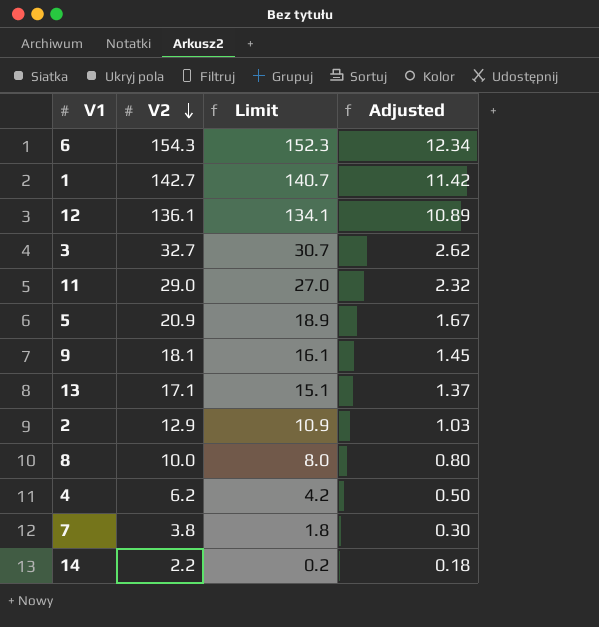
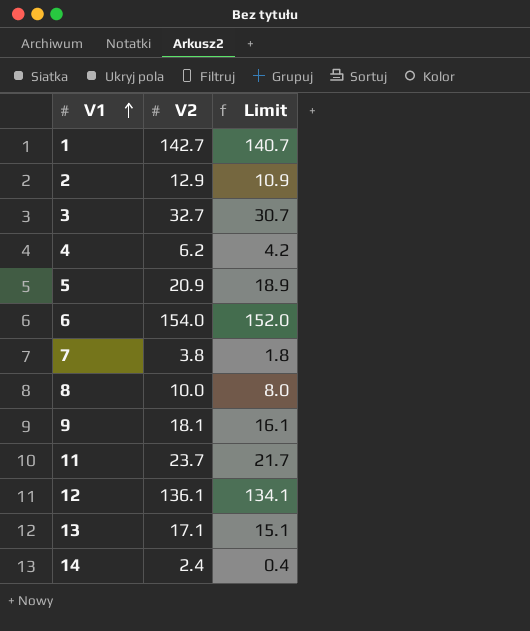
row order: V2 descending -> V1 ascending
column Adjusted | formula: [V2] * 0.08 -> none
6 | V2: 154.3 -> 154.0
6 | Limit: 152.3 -> 152.0
11 | V2: 29.0 -> 23.7
11 | Limit: 27.0 -> 21.7
14 | V2: 2.2 -> 2.4
14 | Limit: 0.2 -> 0.4

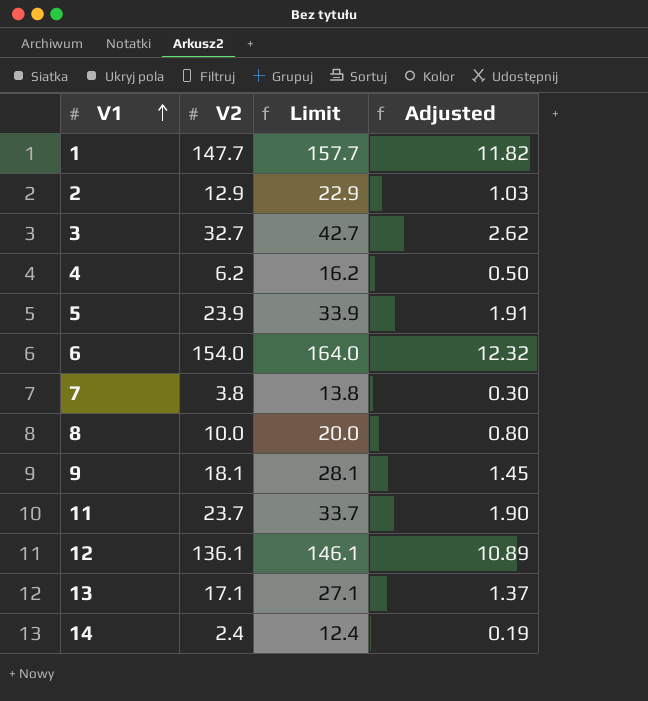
column Limit | formula: [V2] - 2 -> [V2] + 10
column Adjusted | formula: none -> [V2] * 0.08
1 | V2: 142.7 -> 147.7
5 | V2: 20.9 -> 23.9

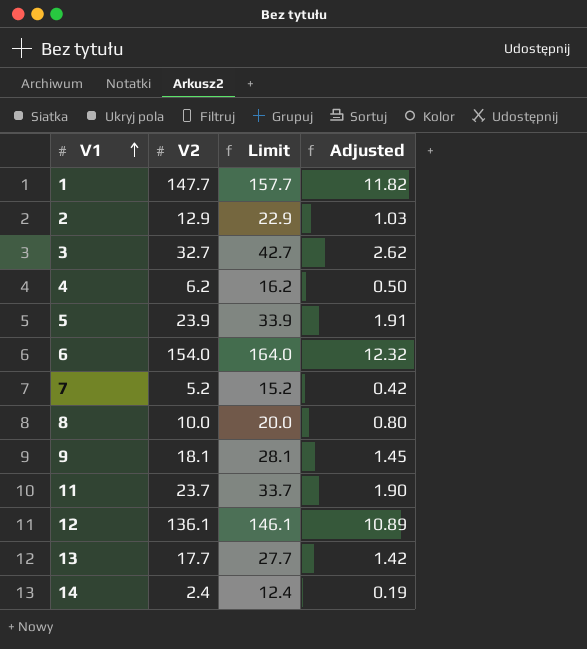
7 | V2: 3.8 -> 5.2
7 | Limit: 13.8 -> 15.2
7 | Adjusted: 0.30 -> 0.42
13 | V2: 17.1 -> 17.7
13 | Limit: 27.1 -> 27.7
13 | Adjusted: 1.37 -> 1.42

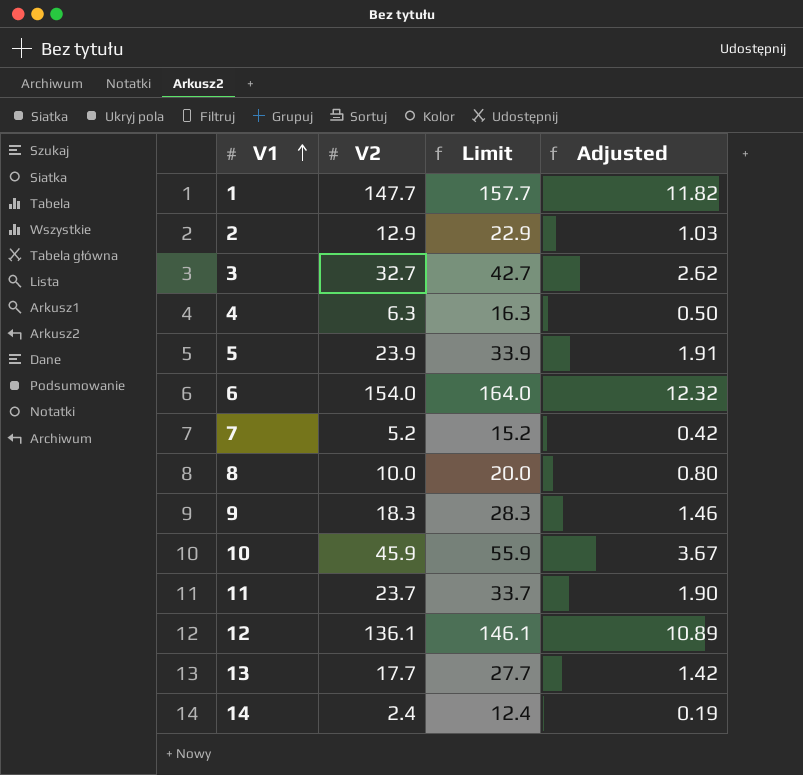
4 | V2: 6.2 -> 6.3
4 | Limit: 16.2 -> 16.3
9 | V2: 18.1 -> 18.3
9 | Limit: 28.1 -> 28.3
9 | Adjusted: 1.45 -> 1.46
row 10: none -> 45.9 | 55.9 | 3.67

